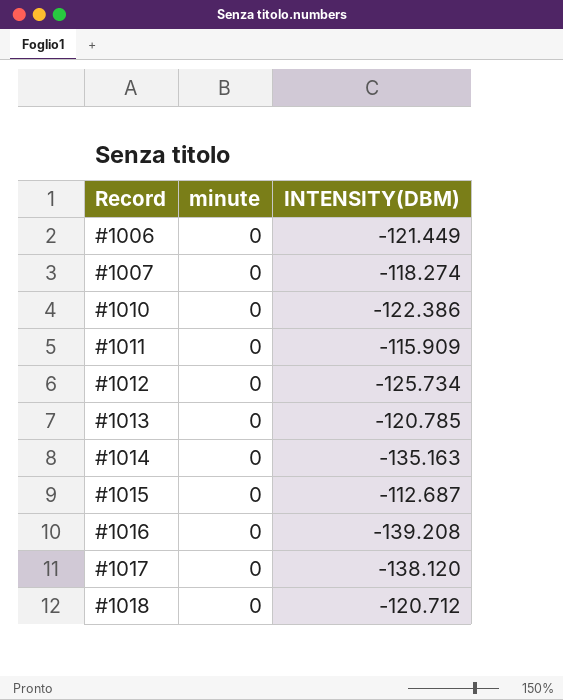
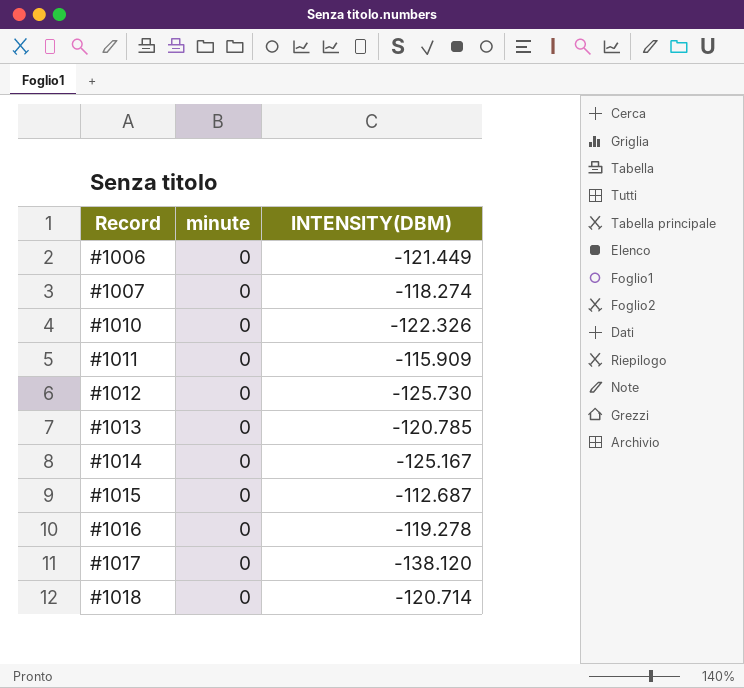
#1010 | INTENSITY(DBM): -122.386 -> -122.326
#1012 | INTENSITY(DBM): -125.734 -> -125.730
#1014 | INTENSITY(DBM): -135.163 -> -125.167
#1016 | INTENSITY(DBM): -139.208 -> -119.278
#1018 | INTENSITY(DBM): -120.712 -> -120.714

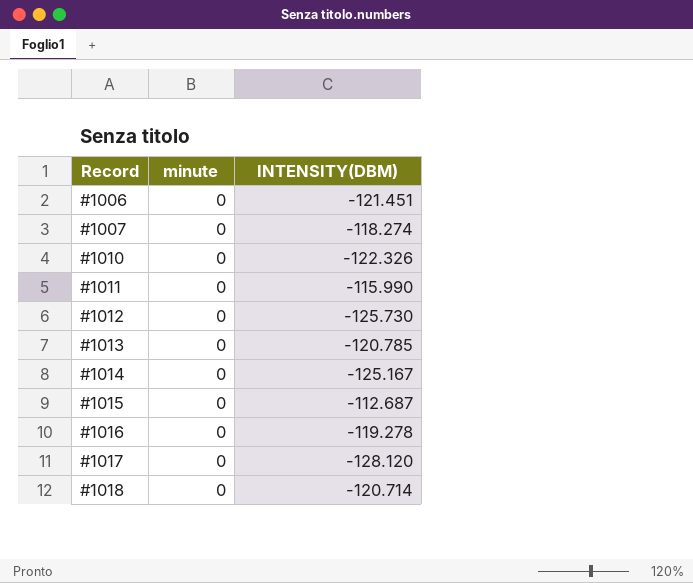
#1006 | INTENSITY(DBM): -121.449 -> -121.451
#1011 | INTENSITY(DBM): -115.909 -> -115.990
#1017 | INTENSITY(DBM): -138.120 -> -128.120

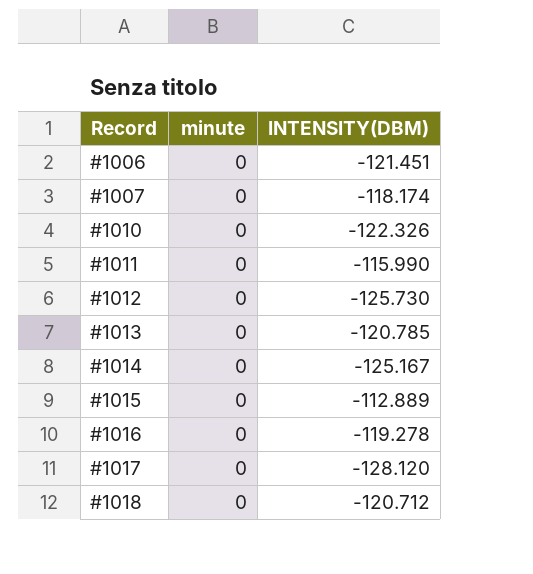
#1007 | INTENSITY(DBM): -118.274 -> -118.174
#1015 | INTENSITY(DBM): -112.687 -> -112.889
#1018 | INTENSITY(DBM): -120.714 -> -120.712

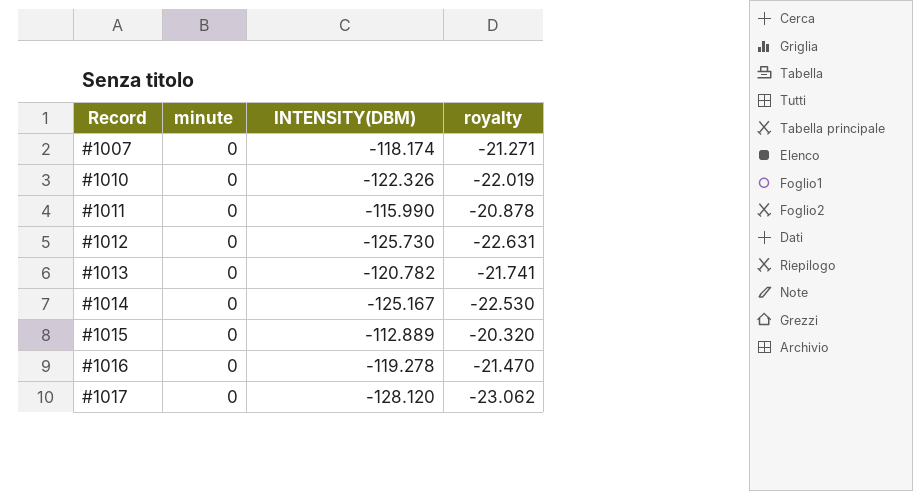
column royalty | formula: none -> [INTENSITY(DBM)] * 0.18
row #1006: 0 | -121.451 -> none
row #1018: 0 | -120.712 -> none
#1013 | INTENSITY(DBM): -120.785 -> -120.782

